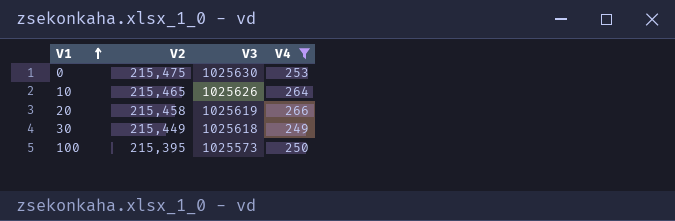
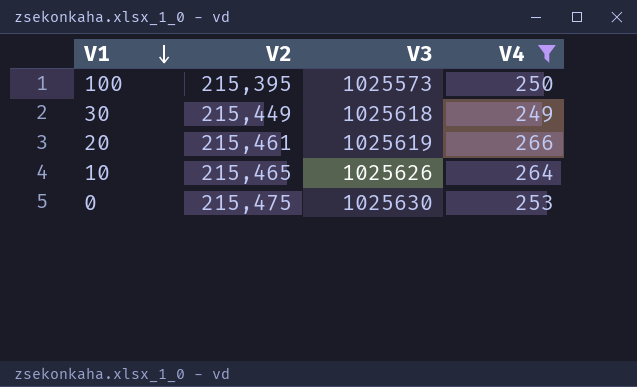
row order: V1 ascending -> V1 descending
20 | V2: 215,458 -> 215,461

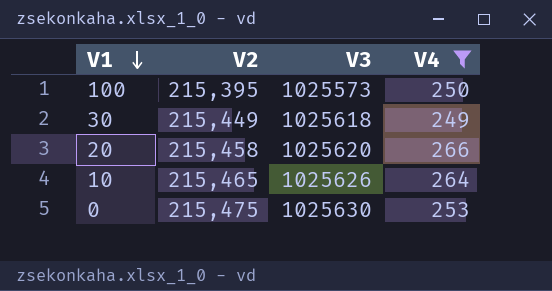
20 | V2: 215,461 -> 215,458
20 | V3: 1025619 -> 1025620

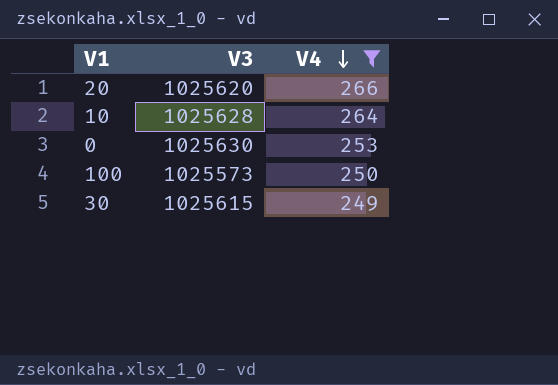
row order: V1 descending -> V4 descending
column V2 | position: 2 -> none
10 | V3: 1025626 -> 1025628
30 | V3: 1025618 -> 1025615

